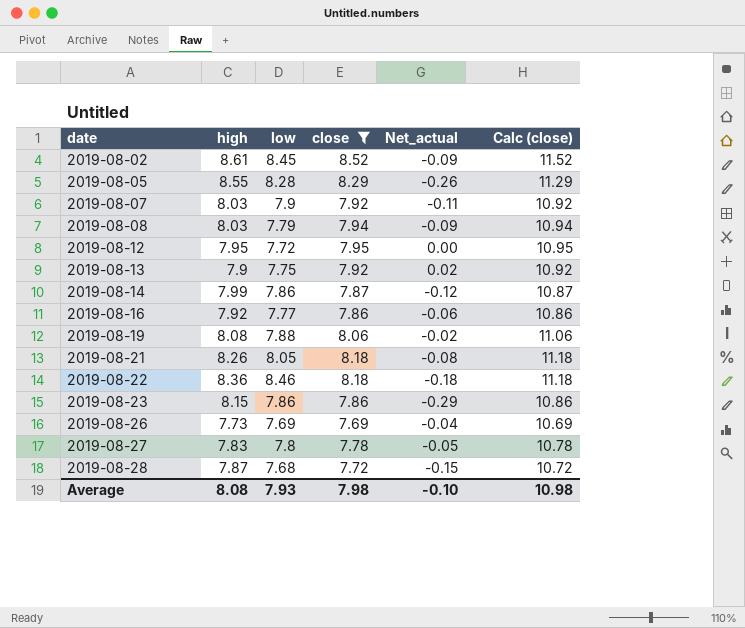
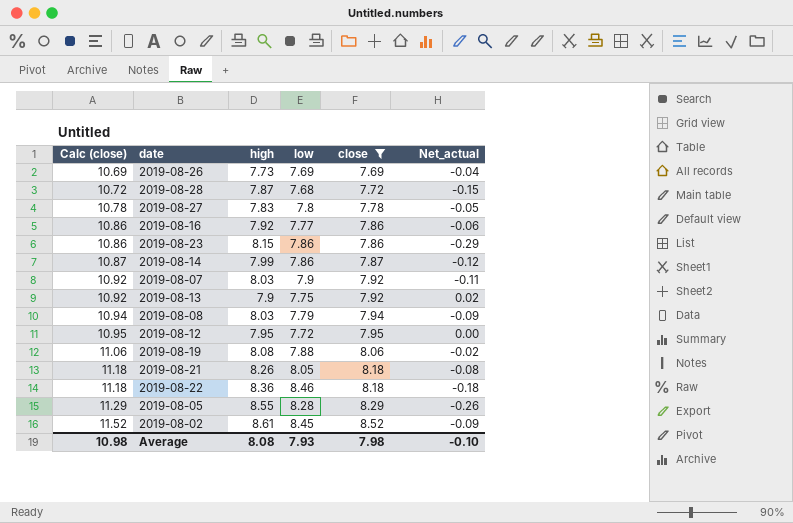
row order: date ascending -> Calc (close) ascending
column Calc (close) | position: 6 -> 1

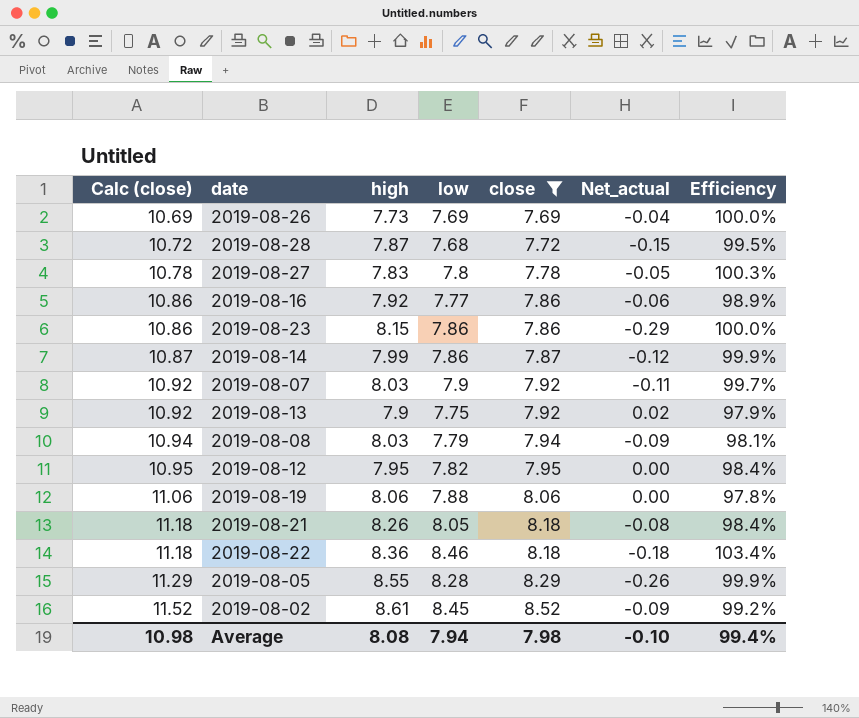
column Efficiency | formula: none -> [low] / [close]
2019-08-12 | low: 7.72 -> 7.82
2019-08-19 | high: 8.08 -> 8.06
2019-08-19 | Net_actual: -0.02 -> 0.00
Average | low: 7.93 -> 7.94

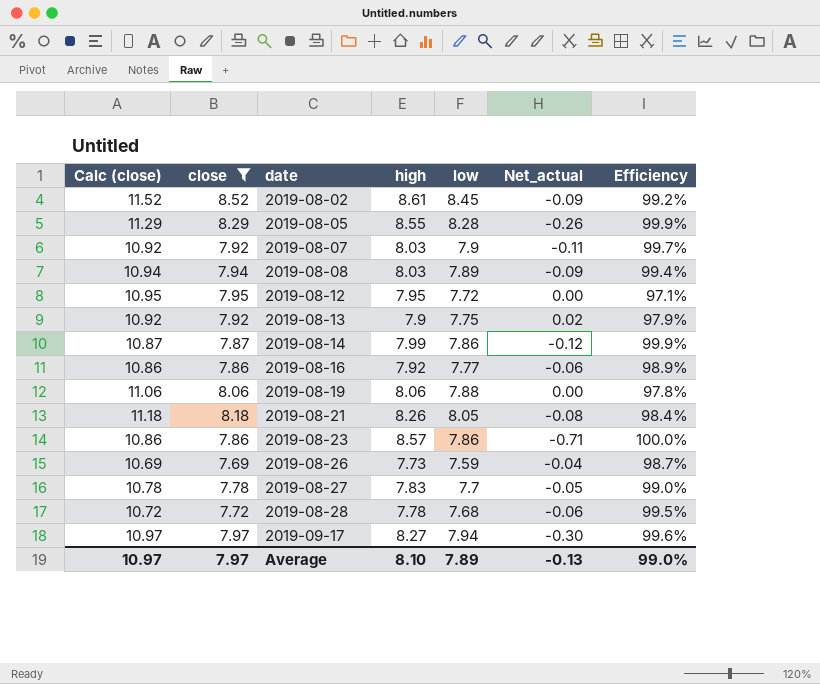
row order: Calc (close) ascending -> date ascending
column close | position: 5 -> 2
row 2019-08-22: 11.18 | 8.36 | 8.46 | 8.18 | -0.18 | 103.4% -> none
2019-08-08 | low: 7.79 -> 7.89
2019-08-08 | Efficiency: 98.1% -> 99.4%
2019-08-12 | low: 7.82 -> 7.72
2019-08-12 | Efficiency: 98.4% -> 97.1%
2019-08-23 | high: 8.15 -> 8.57
2019-08-23 | Net_actual: -0.29 -> -0.71
2019-08-26 | low: 7.69 -> 7.59
2019-08-26 | Efficiency: 100.0% -> 98.7%
2019-08-27 | low: 7.8 -> 7.7
2019-08-27 | Efficiency: 100.3% -> 99.0%
2019-08-28 | high: 7.87 -> 7.78
2019-08-28 | Net_actual: -0.15 -> -0.06
row 2019-09-17: none -> 10.97 | 7.97 | 8.27 | 7.94 | -0.30 | 99.6%
Average | Calc (close): 10.98 -> 10.97
Average | close: 7.98 -> 7.97
Average | high: 8.08 -> 8.10
Average | low: 7.94 -> 7.89
Average | Net_actual: -0.10 -> -0.13
Average | Efficiency: 99.4% -> 99.0%

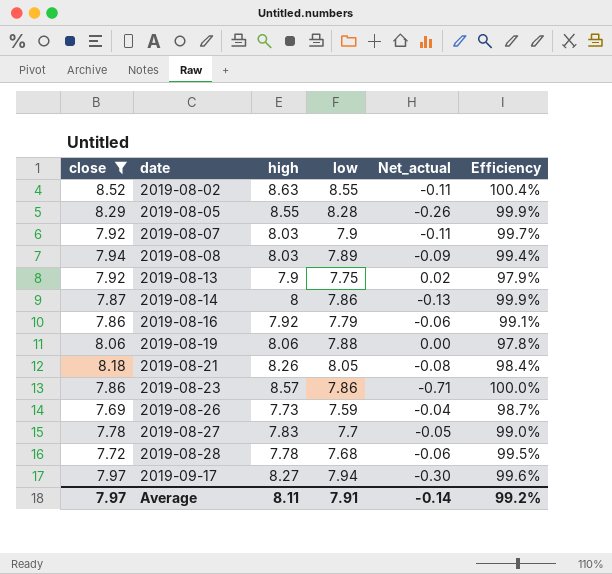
column Calc (close) | formula: [close] + 3 -> none
row 2019-08-12: 10.95 | 7.95 | 7.95 | 7.72 | 0.00 | 97.1% -> none
2019-08-02 | high: 8.61 -> 8.63
2019-08-02 | low: 8.45 -> 8.55
2019-08-02 | Net_actual: -0.09 -> -0.11
2019-08-02 | Efficiency: 99.2% -> 100.4%
2019-08-14 | high: 7.99 -> 8
2019-08-14 | Net_actual: -0.12 -> -0.13
2019-08-16 | low: 7.77 -> 7.79
2019-08-16 | Efficiency: 98.9% -> 99.1%
Average | high: 8.10 -> 8.11
Average | low: 7.89 -> 7.91
Average | Net_actual: -0.13 -> -0.14
Average | Efficiency: 99.0% -> 99.2%

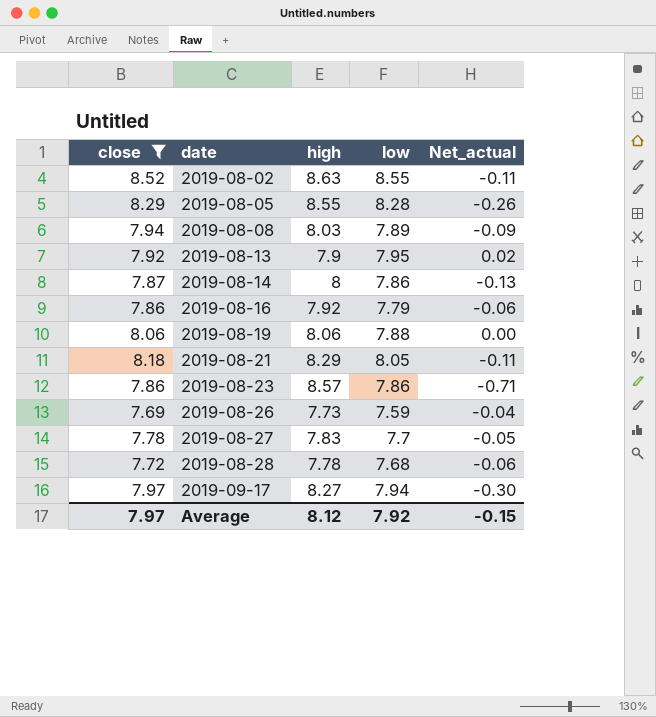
column Efficiency | formula: [low] / [close] -> none
row 2019-08-07: 7.92 | 8.03 | 7.9 | -0.11 | 99.7% -> none
2019-08-13 | low: 7.75 -> 7.95
2019-08-21 | high: 8.26 -> 8.29
2019-08-21 | Net_actual: -0.08 -> -0.11
Average | high: 8.11 -> 8.12
Average | low: 7.91 -> 7.92
Average | Net_actual: -0.14 -> -0.15

